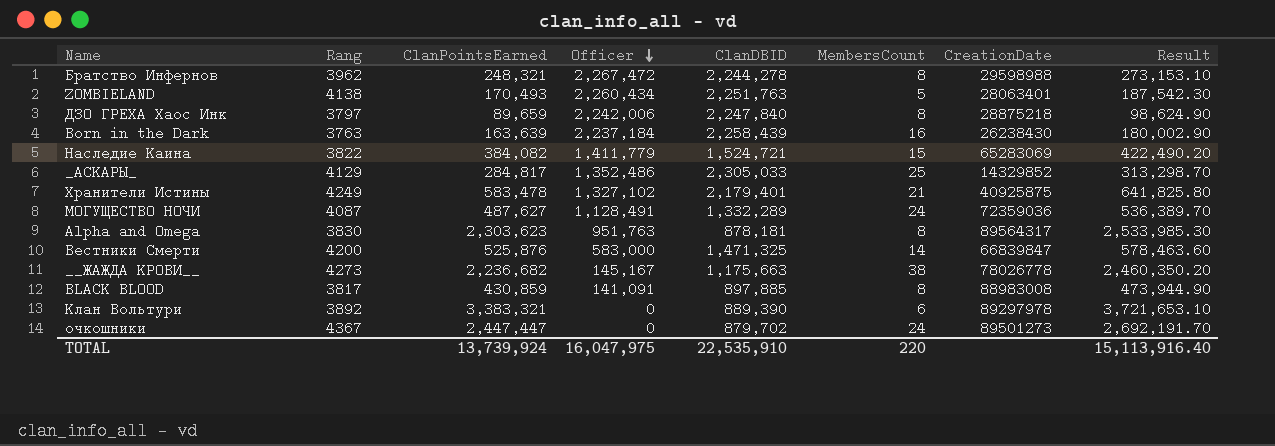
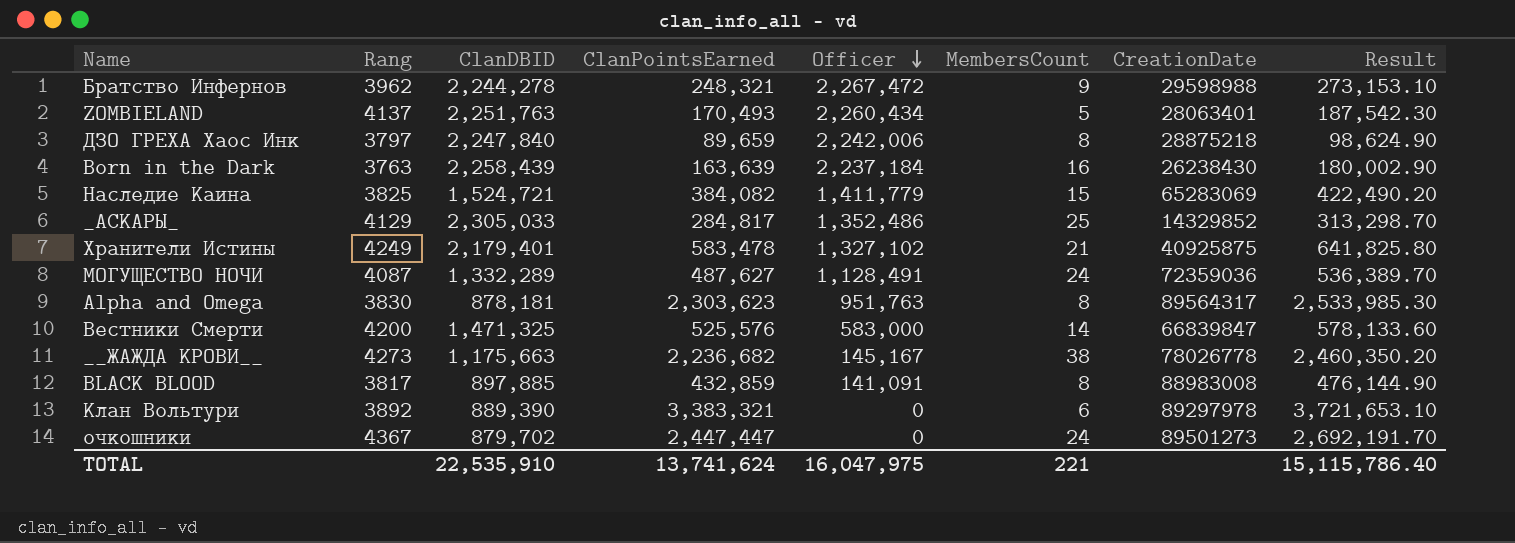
column ClanDBID | position: 5 -> 3
Братство Инфернов | MembersCount: 8 -> 9
ZOMBIELAND | Rang: 4138 -> 4137
Наследие Каина | Rang: 3822 -> 3825
Вестники Смерти | ClanPointsEarned: 525,876 -> 525,576
Вестники Смерти | Result: 578,463.60 -> 578,133.60
BLACK BLOOD | ClanPointsEarned: 430,859 -> 432,859
BLACK BLOOD | Result: 473,944.90 -> 476,144.90
TOTAL | ClanPointsEarned: 13,739,924 -> 13,741,624
TOTAL | MembersCount: 220 -> 221
TOTAL | Result: 15,113,916.40 -> 15,115,786.40

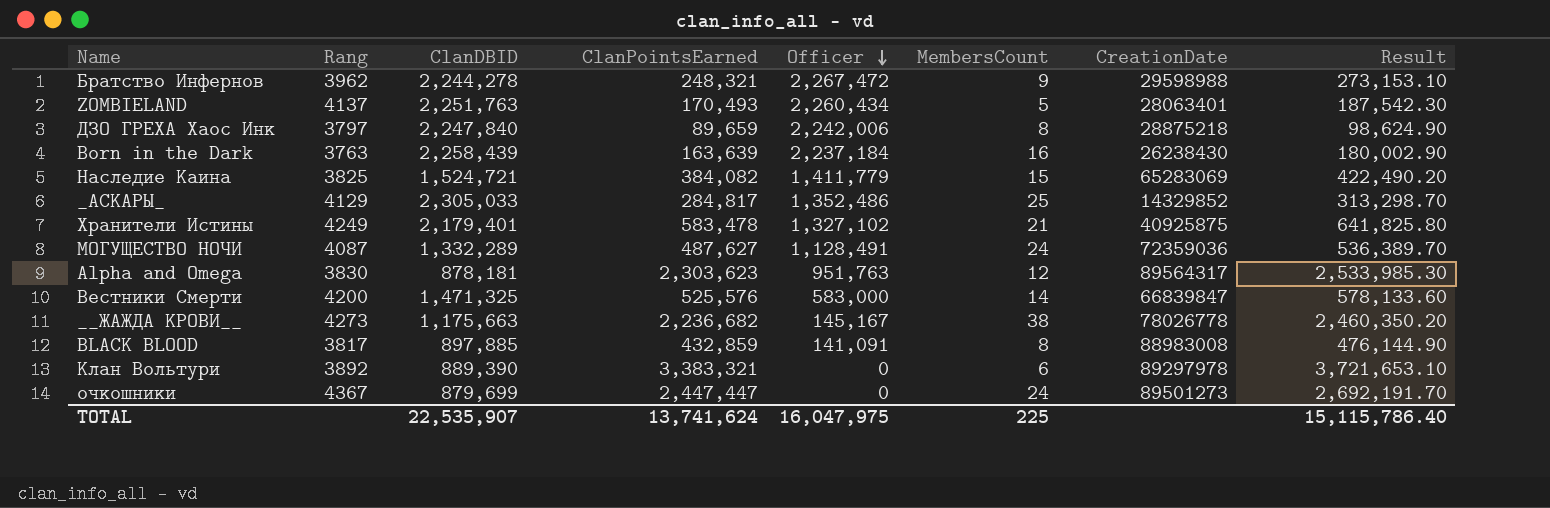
Alpha and Omega | MembersCount: 8 -> 12
очкошники | ClanDBID: 879,702 -> 879,699
TOTAL | ClanDBID: 22,535,910 -> 22,535,907
TOTAL | MembersCount: 221 -> 225

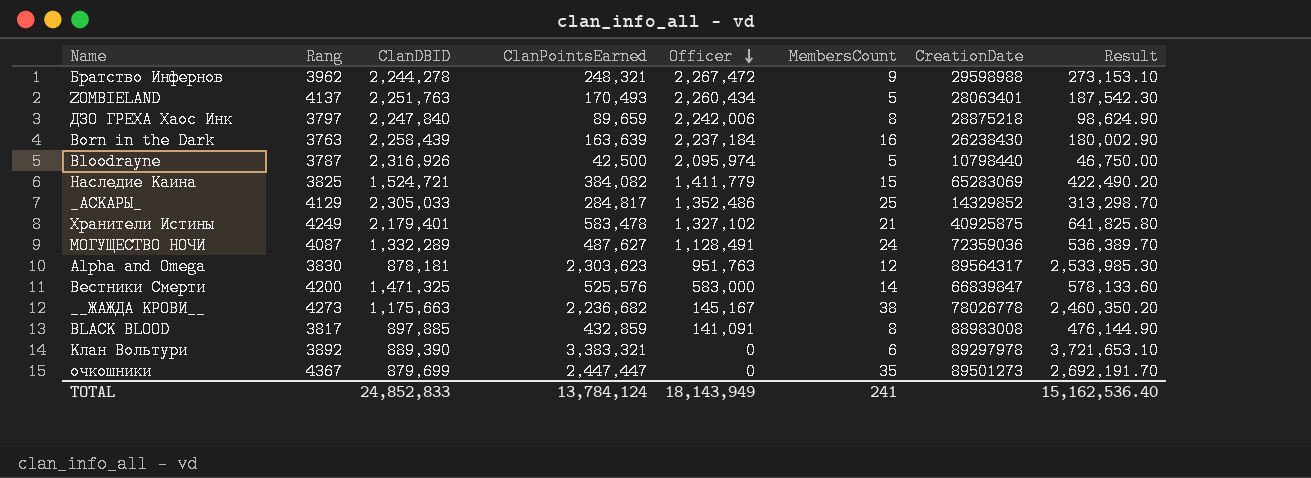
row Bloodrayne: none -> 3787 | 2,316,926 | 42,500 | 2,095,974 | 5 | 10798440 | 46,750.00
очкошники | MembersCount: 24 -> 35
TOTAL | ClanDBID: 22,535,907 -> 24,852,833
TOTAL | ClanPointsEarned: 13,741,624 -> 13,784,124
TOTAL | Officer: 16,047,975 -> 18,143,949
TOTAL | MembersCount: 225 -> 241
TOTAL | Result: 15,115,786.40 -> 15,162,536.40

